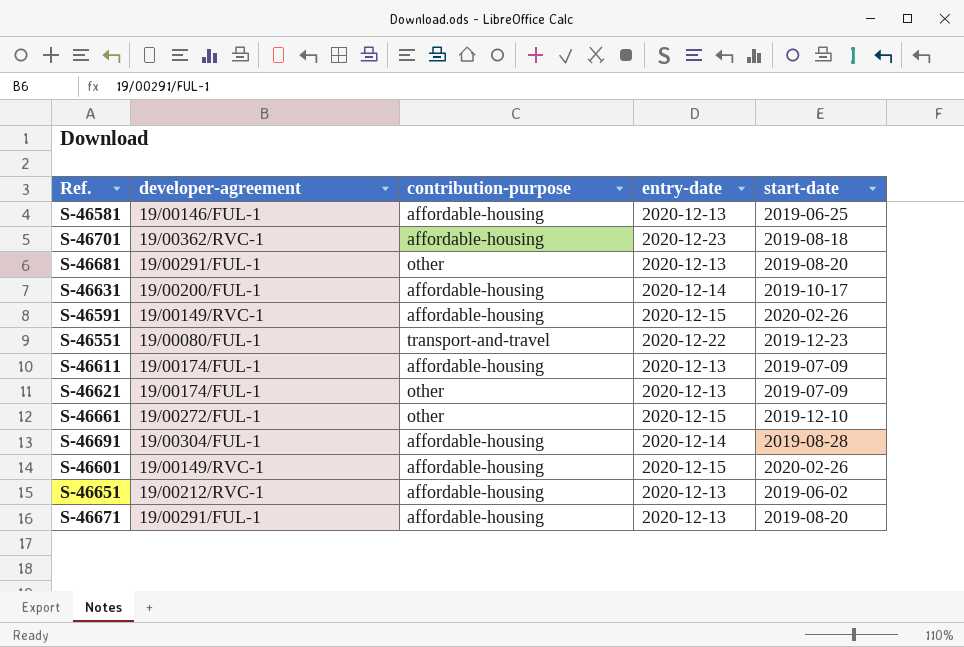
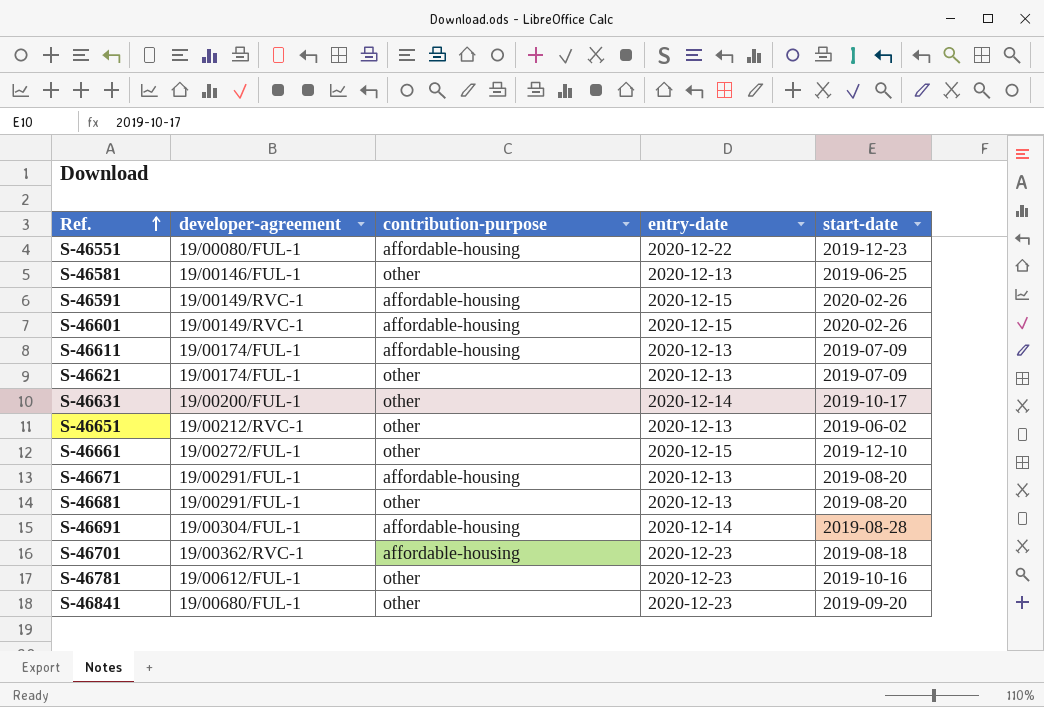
row order: none -> Ref. ascending
S-46551 | contribution-purpose: transport-and-travel -> affordable-housing
S-46581 | contribution-purpose: affordable-housing -> other
S-46631 | contribution-purpose: affordable-housing -> other
S-46651 | contribution-purpose: affordable-housing -> other
row S-46781: none -> 19/00612/FUL-1 | other | 2020-12-23 | 2019-10-16
row S-46841: none -> 19/00680/FUL-1 | other | 2020-12-23 | 2019-09-20

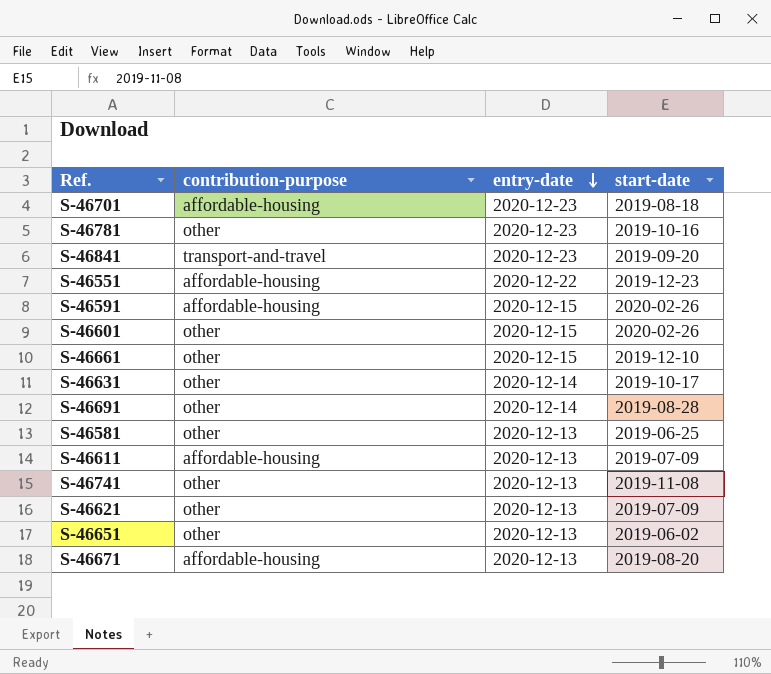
row order: Ref. ascending -> entry-date descending
column developer-agreement | position: 2 -> none
row S-46681: 19/00291/FUL-1 | other | 2020-12-13 | 2019-08-20 -> none
S-46841 | contribution-purpose: other -> transport-and-travel
S-46601 | contribution-purpose: affordable-housing -> other
S-46691 | contribution-purpose: affordable-housing -> other
row S-46741: none -> other | 2020-12-13 | 2019-11-08

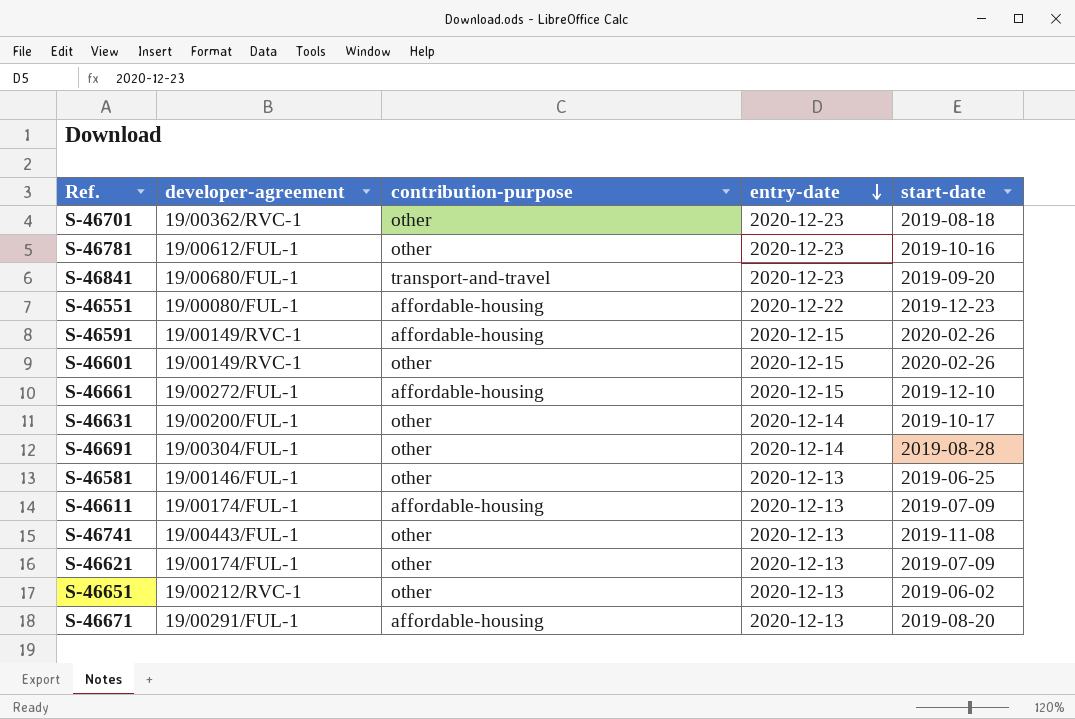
column developer-agreement | position: none -> 2
S-46701 | contribution-purpose: affordable-housing -> other
S-46661 | contribution-purpose: other -> affordable-housing

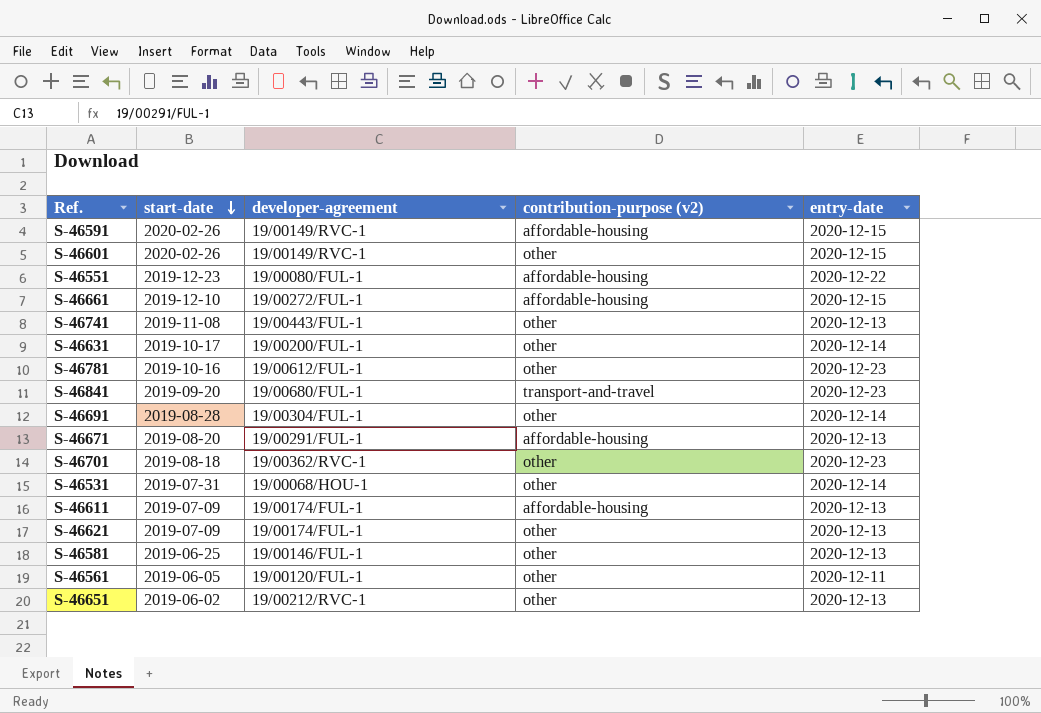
row order: entry-date descending -> start-date descending
column start-date | position: 5 -> 2
column name: contribution-purpose -> contribution-purpose (v2)
row S-46531: none -> 2019-07-31 | 19/00068/HOU-1 | other | 2020-12-14
row S-46561: none -> 2019-06-05 | 19/00120/FUL-1 | other | 2020-12-11

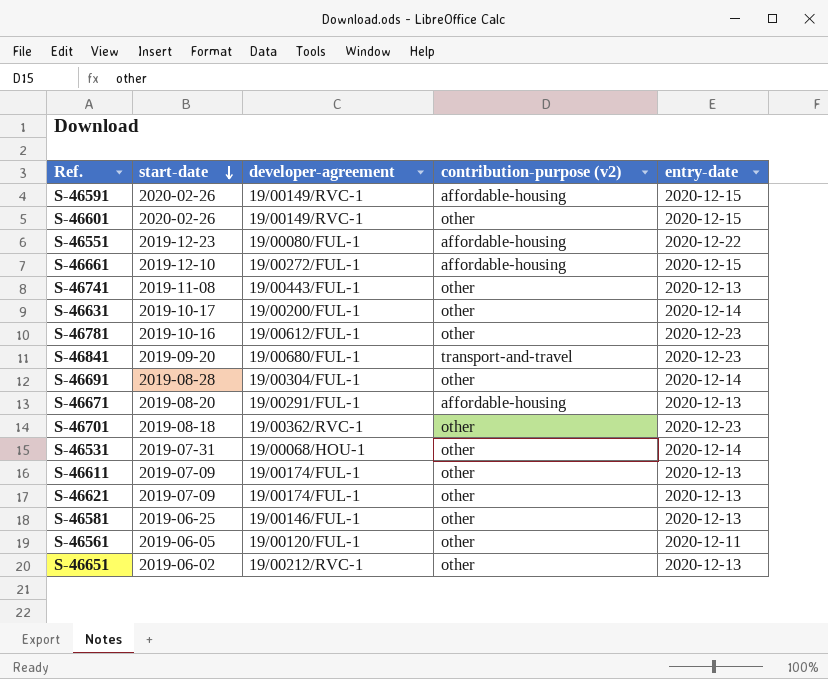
S-46611 | contribution-purpose (v2): affordable-housing -> other

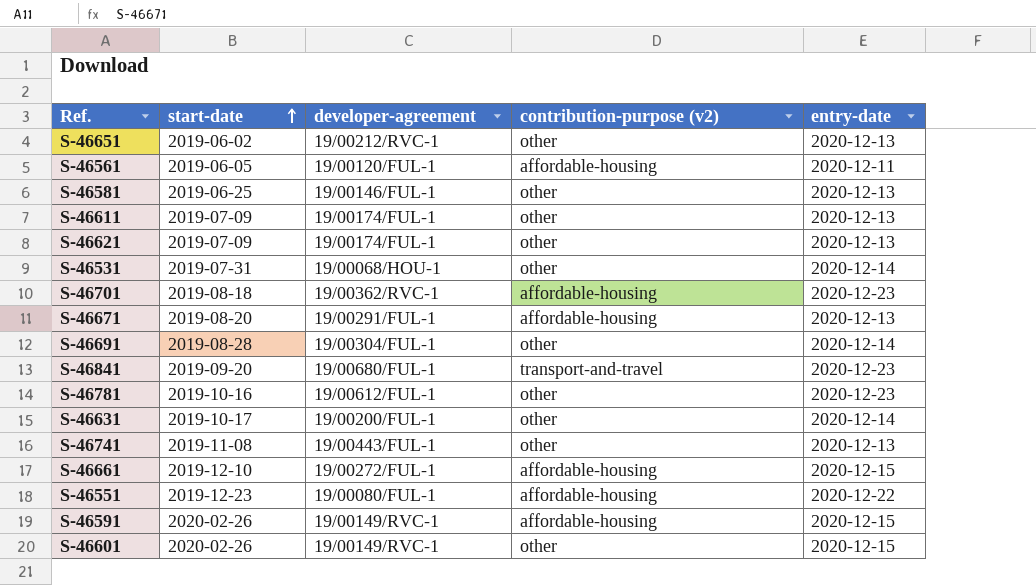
row order: start-date descending -> start-date ascending
S-46561 | contribution-purpose (v2): other -> affordable-housing
S-46701 | contribution-purpose (v2): other -> affordable-housing

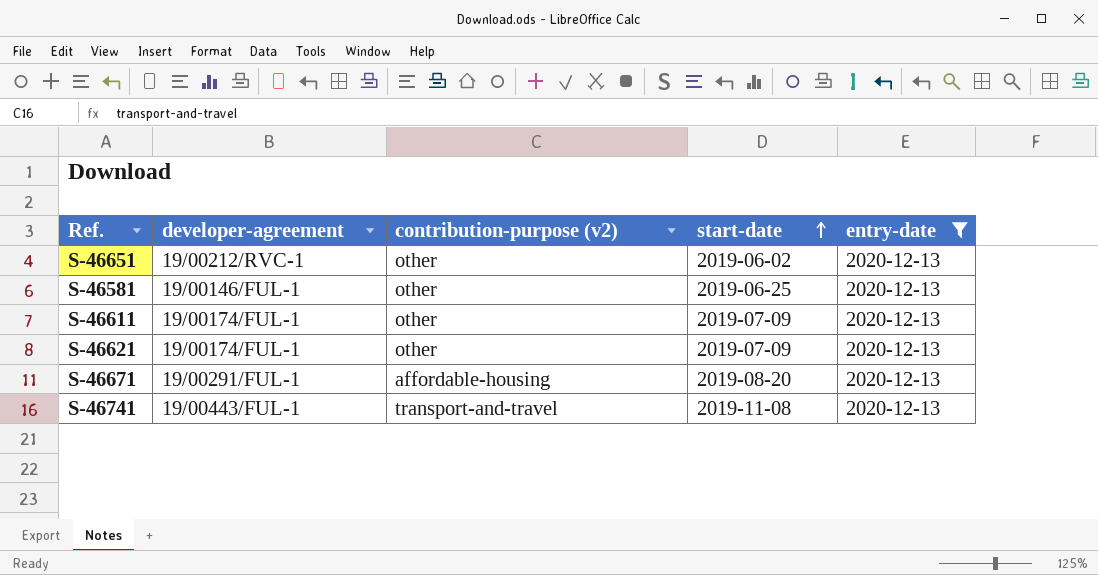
filter: none -> entry-date = 2020-12-13
column start-date | position: 2 -> 4
S-46741 | contribution-purpose (v2): other -> transport-and-travel

